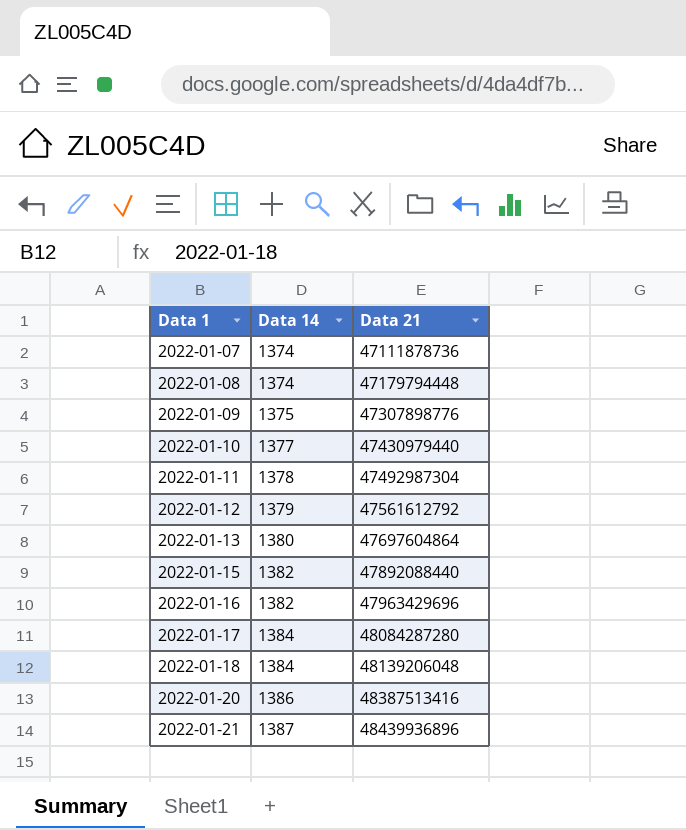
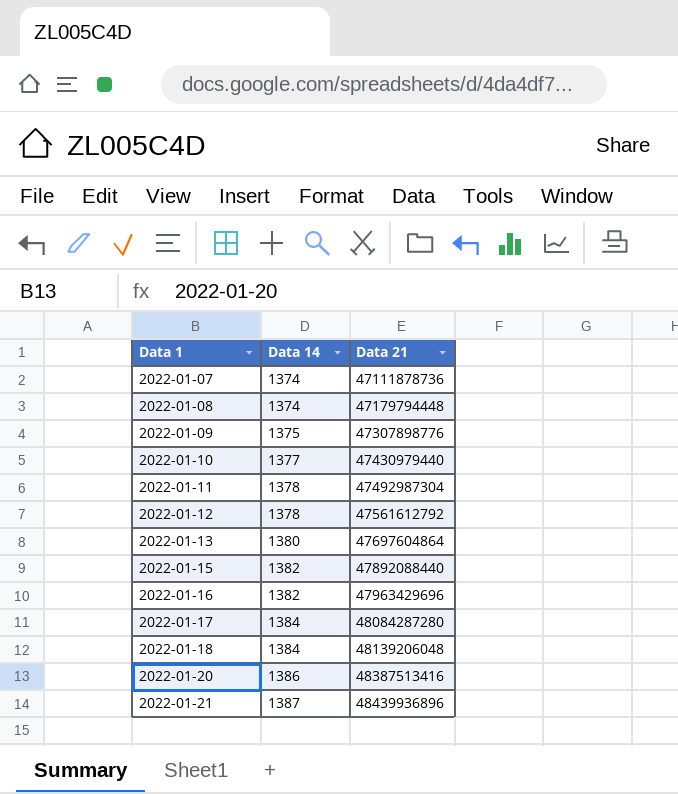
2022-01-12 | Data 14: 1379 -> 1378

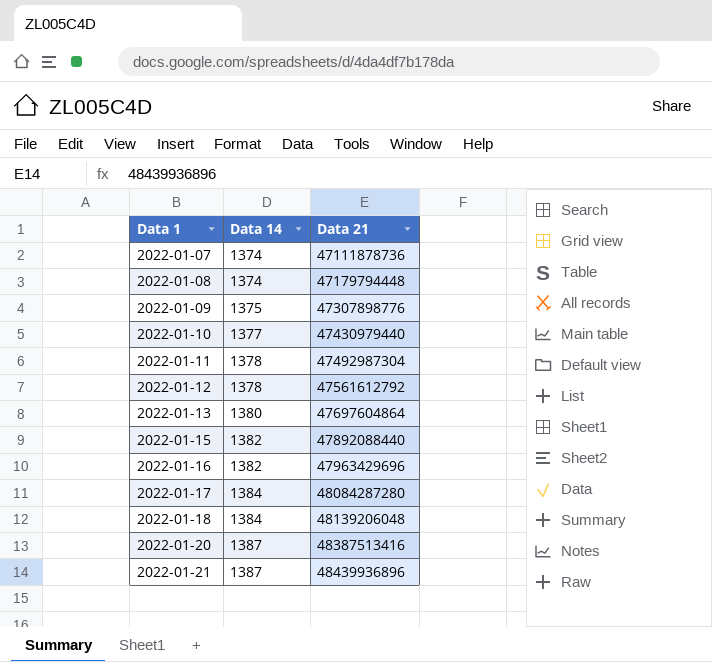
2022-01-20 | Data 14: 1386 -> 1387

